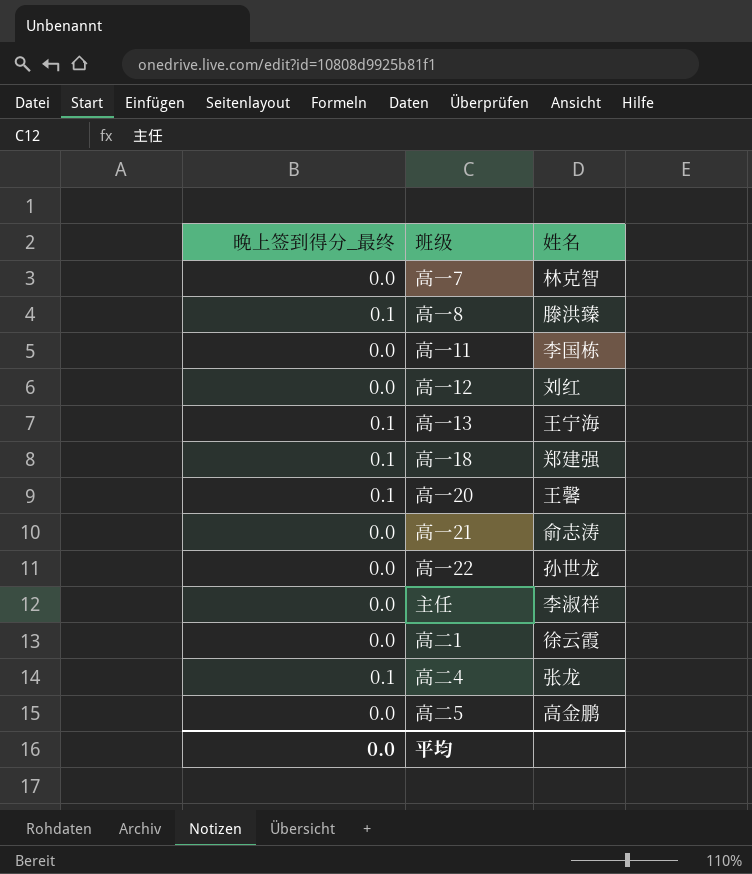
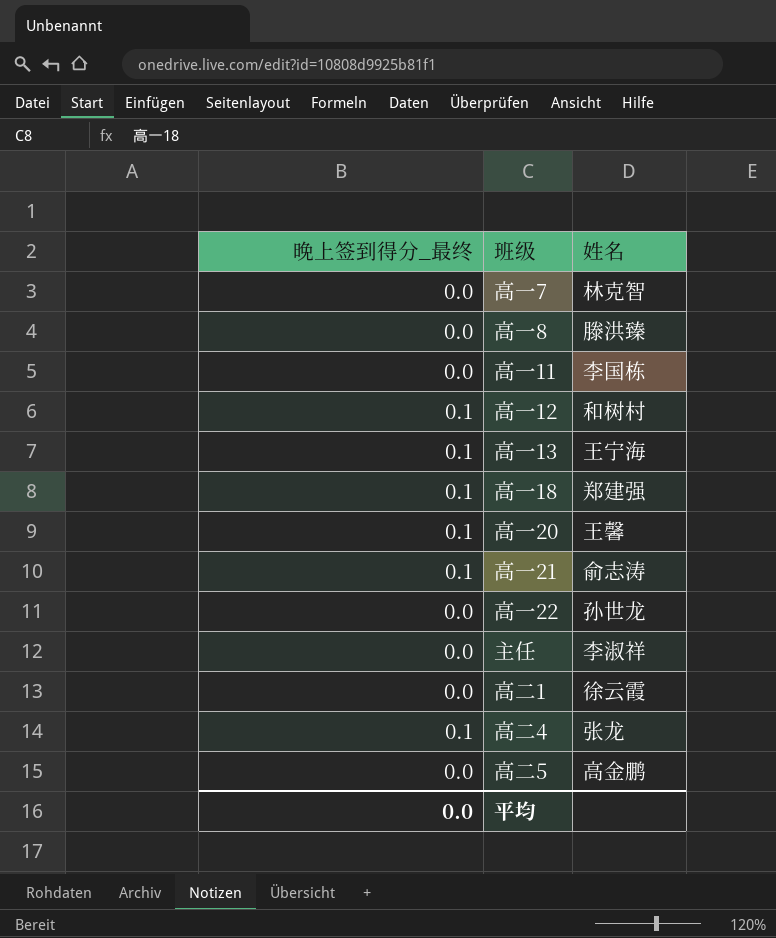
高一8 | 晚上签到得分_最终: 0.1 -> 0.0
高一12 | 晚上签到得分_最终: 0.0 -> 0.1
高一12 | 姓名: 刘红 -> 和树村
高一21 | 晚上签到得分_最终: 0.0 -> 0.1

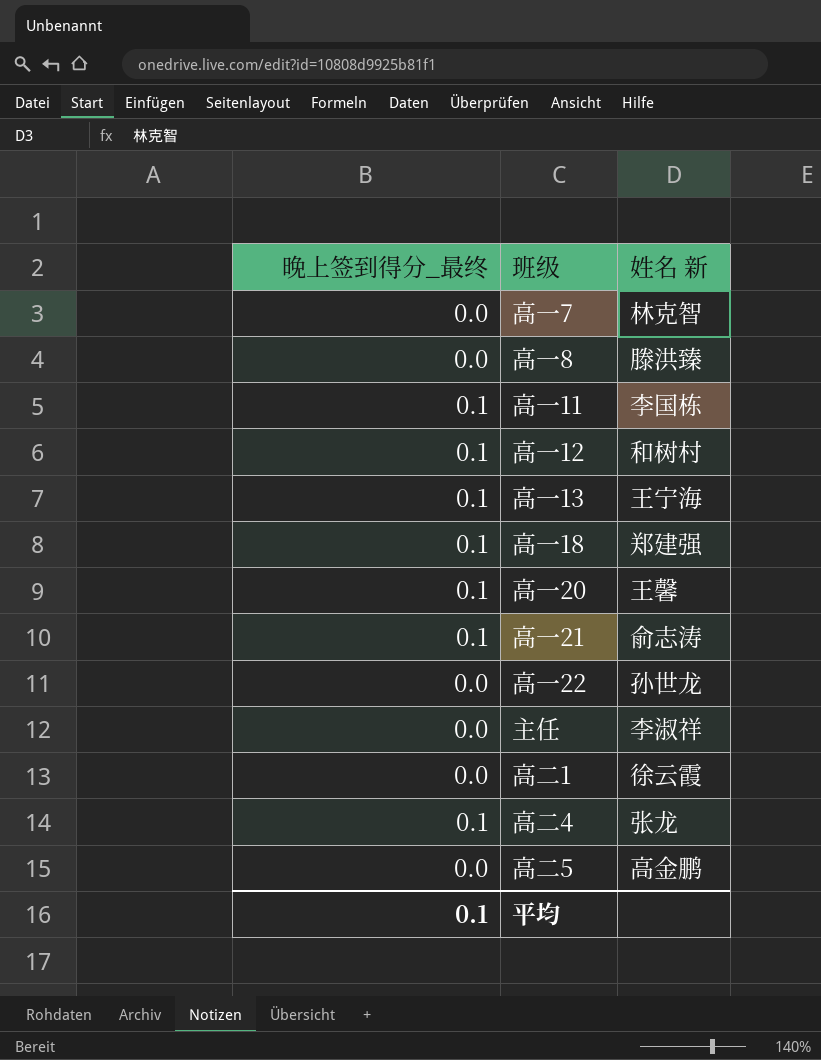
column name: 姓名 -> 姓名 新
高一11 | 晚上签到得分_最终: 0.0 -> 0.1
平均 | 晚上签到得分_最终: 0.0 -> 0.1

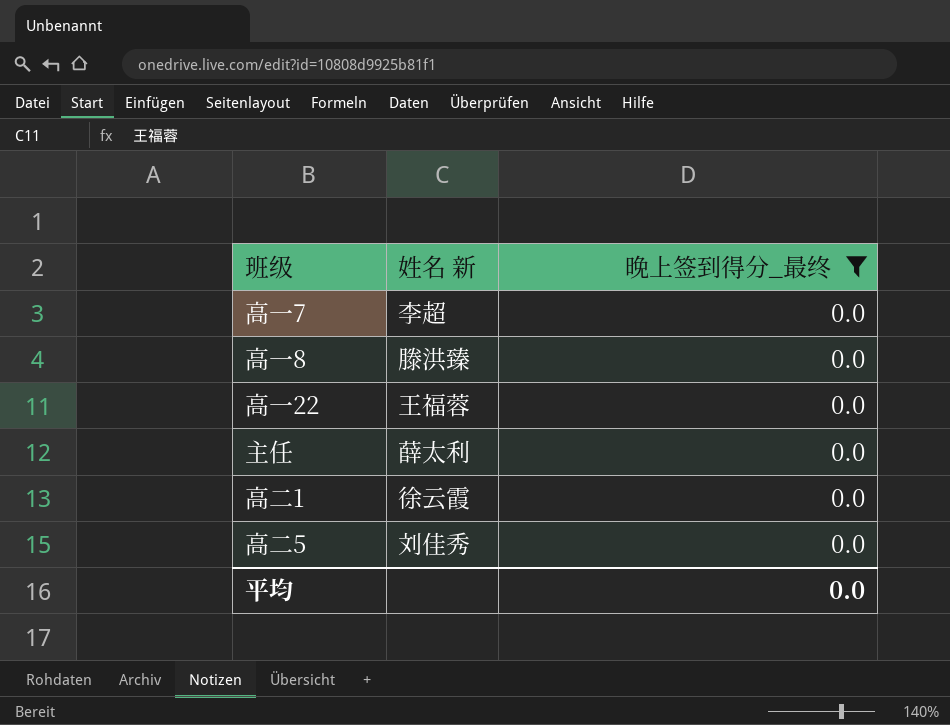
filter: none -> 晚上签到得分_最终 = 0.0
column 晚上签到得分_最终 | position: 1 -> 3
高一7 | 姓名 新: 林克智 -> 李超
高一22 | 姓名 新: 孙世龙 -> 王福蓉
主任 | 姓名 新: 李淑祥 -> 薛太利
高二5 | 姓名 新: 高金鹏 -> 刘佳秀
平均 | 晚上签到得分_最终: 0.1 -> 0.0

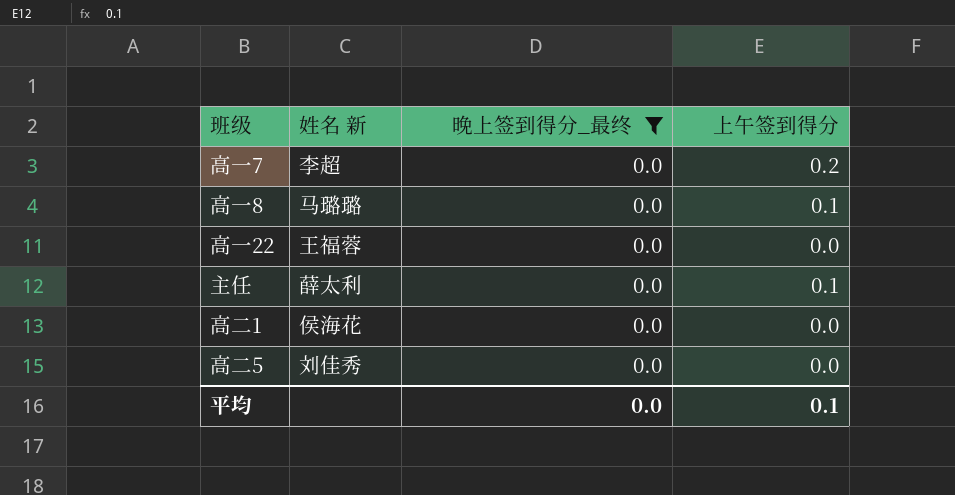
column 上午签到得分 | position: none -> 4
高一8 | 姓名 新: 滕洪臻 -> 马璐璐
高二1 | 姓名 新: 徐云霞 -> 侯海花

